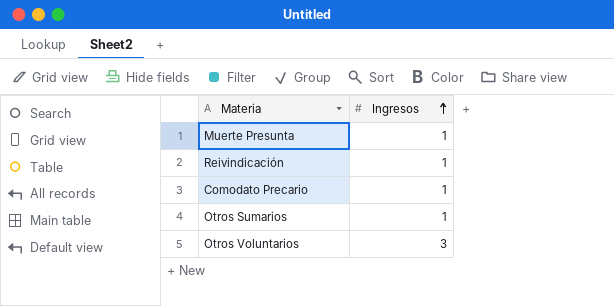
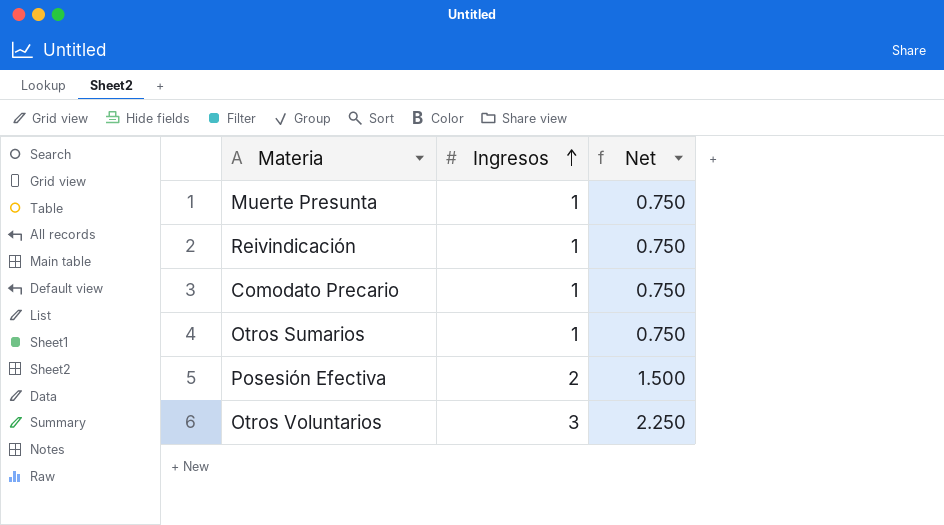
column Net | formula: none -> [Ingresos] * 0.75
row Posesión Efectiva: none -> 2 | 1.500

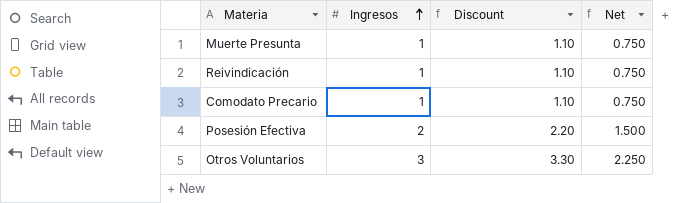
column Discount | formula: none -> [Ingresos] * 1.1
row Otros Sumarios: 1 | 0.750 -> none

